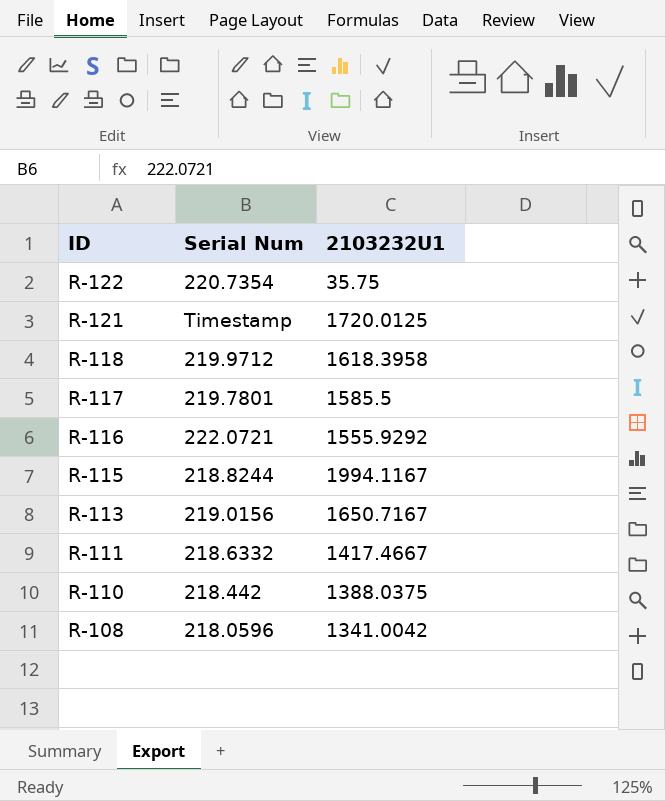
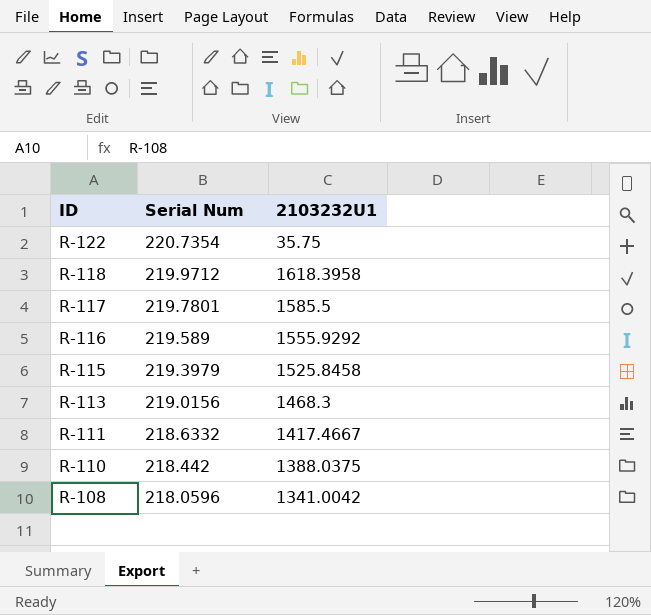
row R-121: Timestamp | 1720.0125 -> none
R-116 | Serial Num: 222.0721 -> 219.589
R-115 | Serial Num: 218.8244 -> 219.3979
R-115 | 2103232U1: 1994.1167 -> 1525.8458
R-113 | 2103232U1: 1650.7167 -> 1468.3

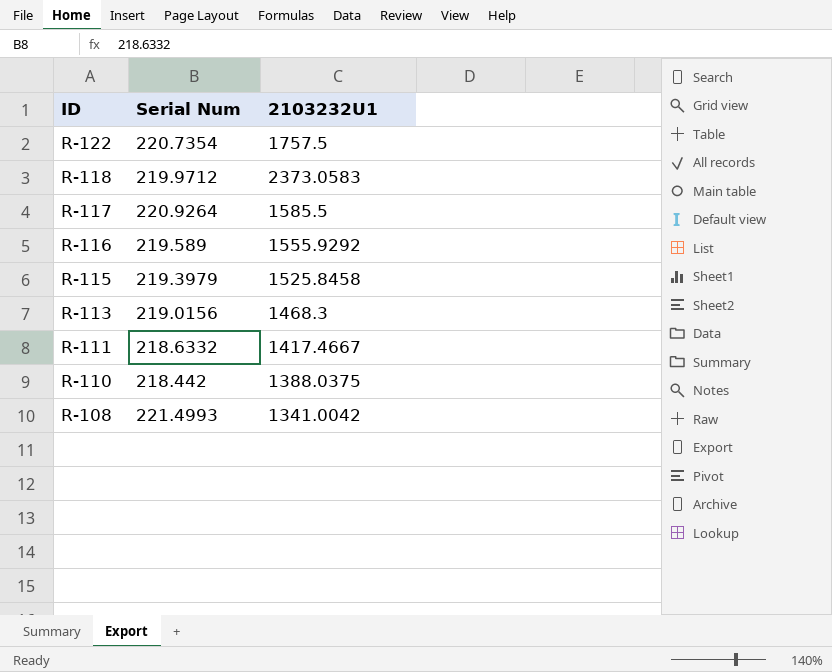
R-122 | 2103232U1: 35.75 -> 1757.5
R-118 | 2103232U1: 1618.3958 -> 2373.0583
R-117 | Serial Num: 219.7801 -> 220.9264
R-108 | Serial Num: 218.0596 -> 221.4993

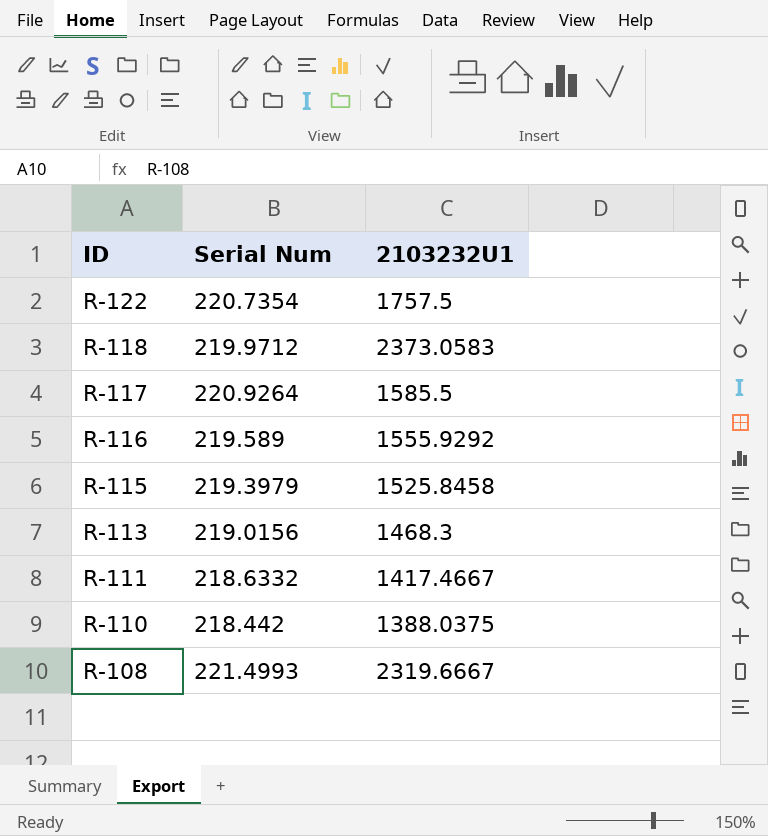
R-108 | 2103232U1: 1341.0042 -> 2319.6667

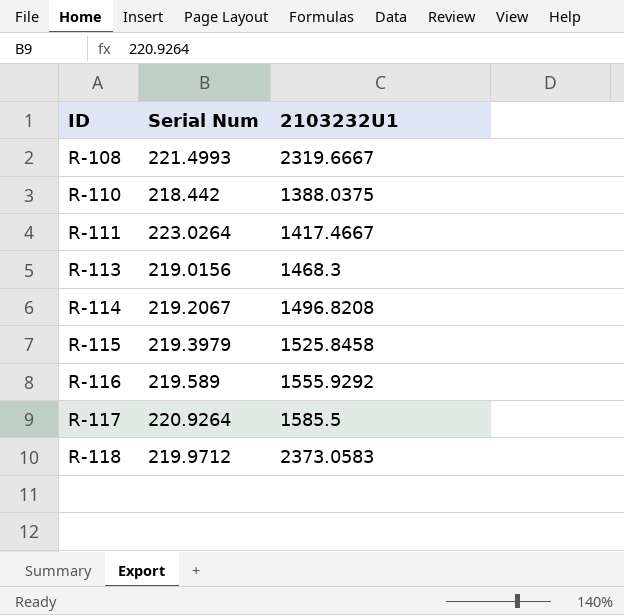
row order: ID descending -> ID ascending
row R-122: 220.7354 | 1757.5 -> none
R-111 | Serial Num: 218.6332 -> 223.0264
row R-114: none -> 219.2067 | 1496.8208

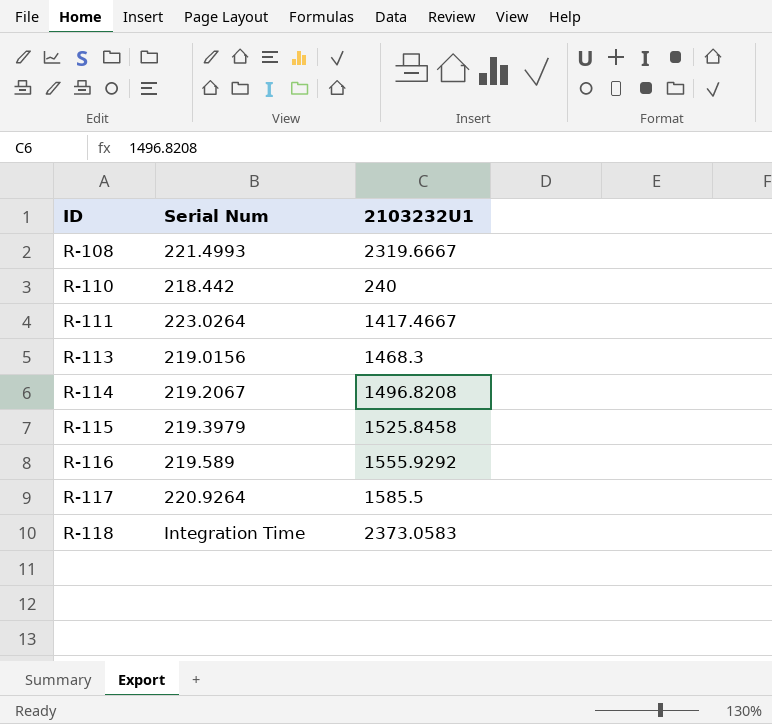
R-110 | 2103232U1: 1388.0375 -> 240
R-118 | Serial Num: 219.9712 -> Integration Time

